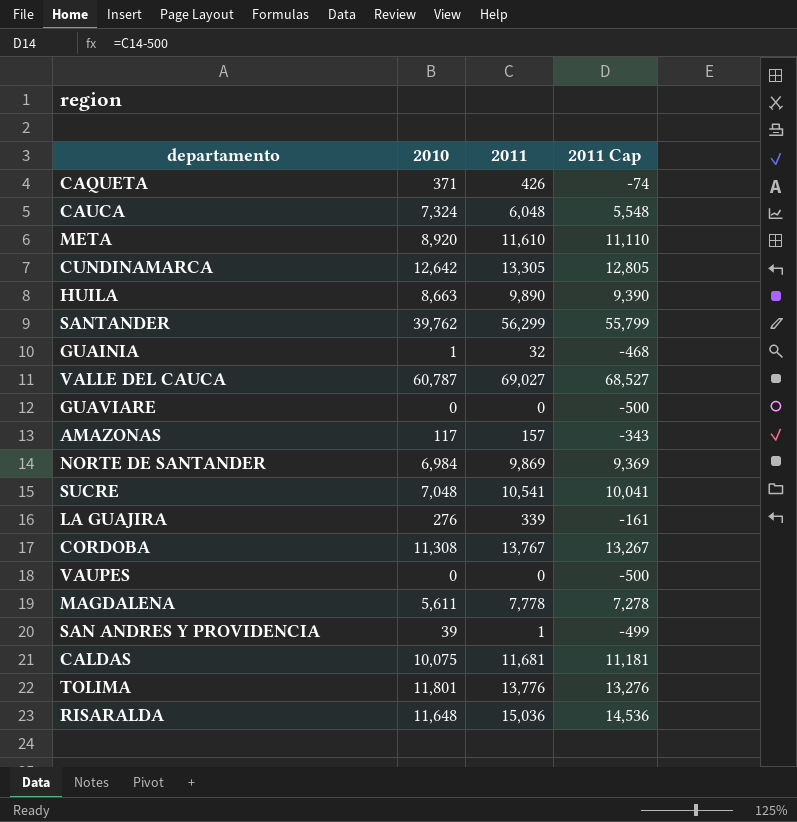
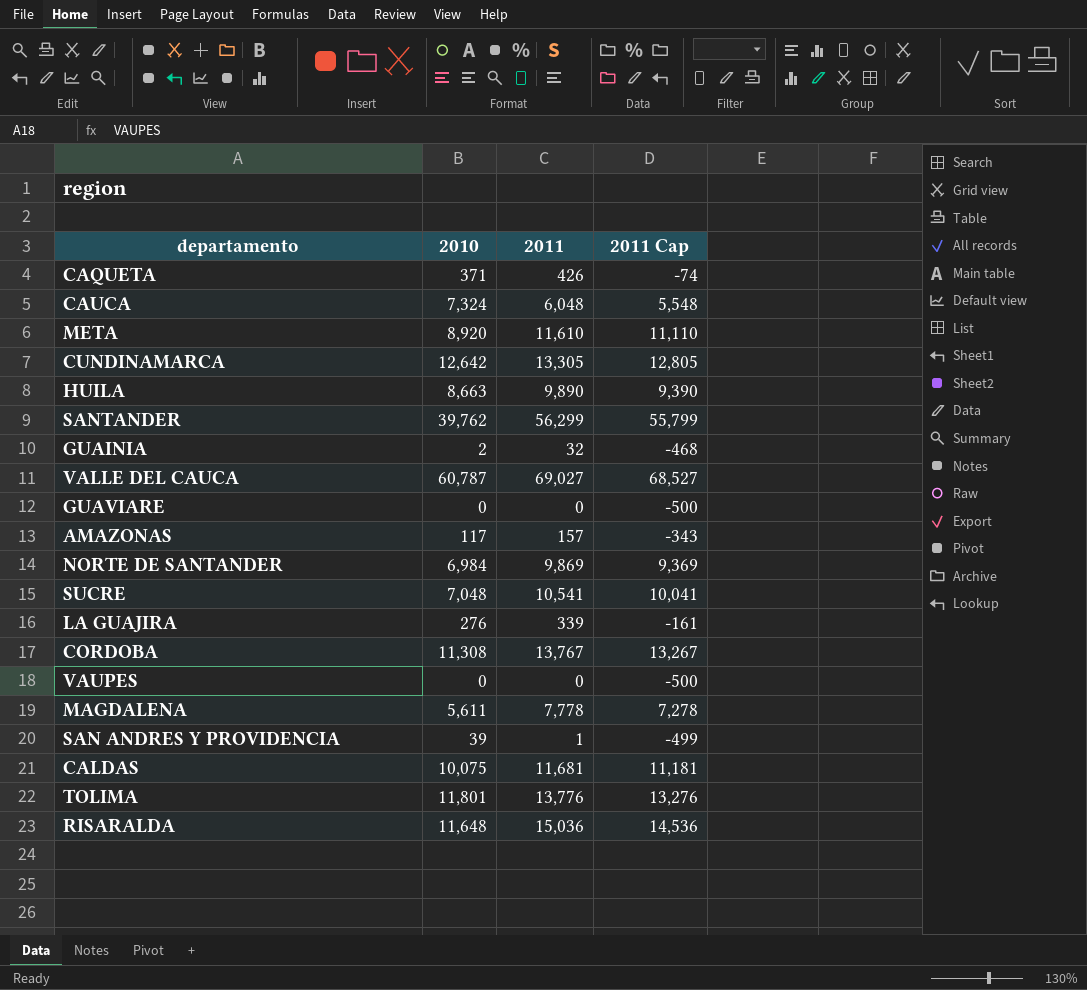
GUAINIA | 2010: 1 -> 2

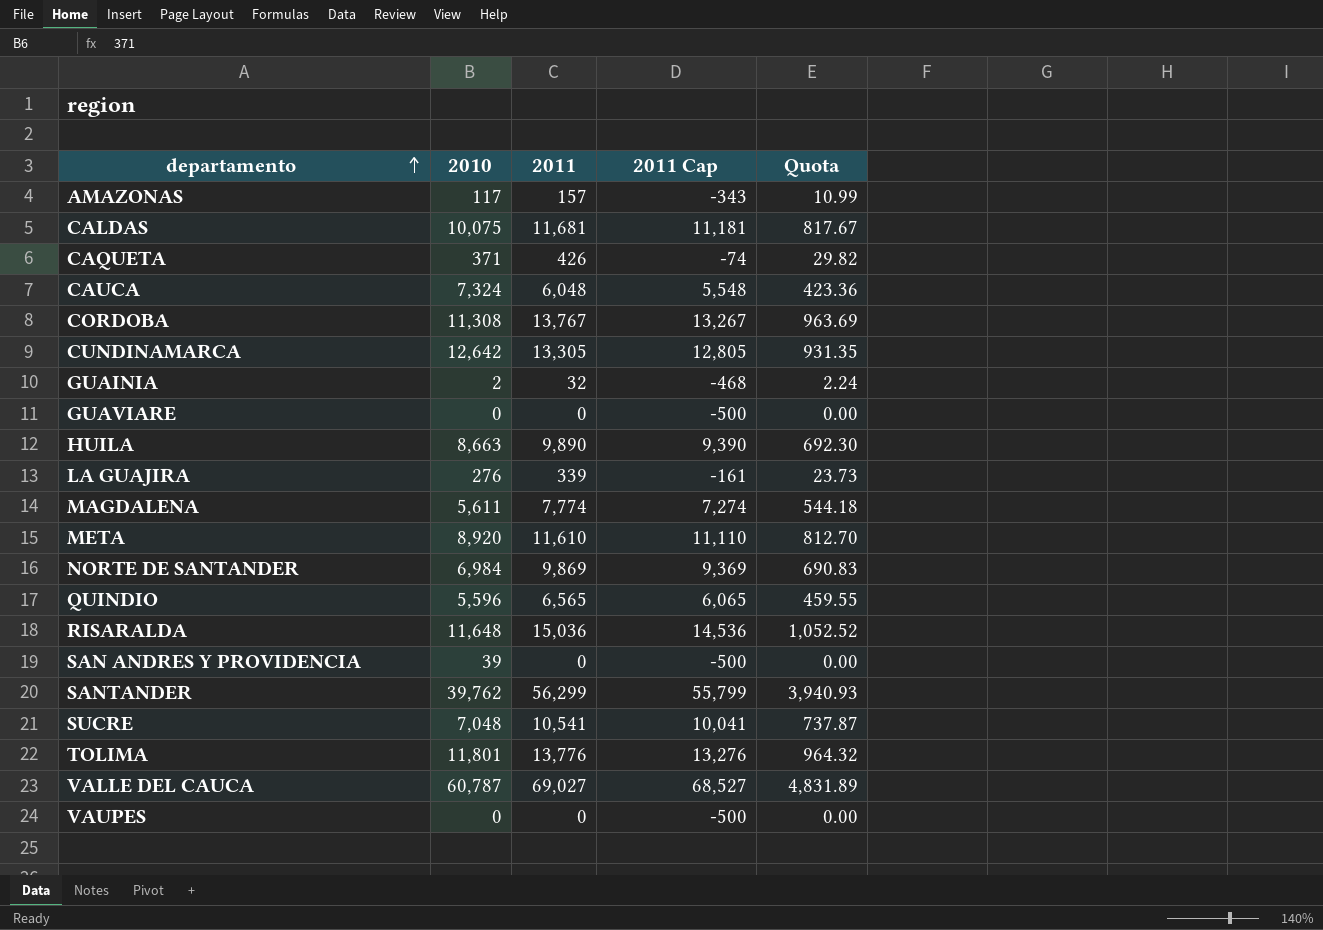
row order: none -> departamento ascending
column Quota | formula: none -> [2011] * 0.07
MAGDALENA | 2011: 7,778 -> 7,774
MAGDALENA | 2011 Cap: 7,278 -> 7,274
row QUINDIO: none -> 5,596 | 6,565 | 6,065 | 459.55
SAN ANDRES Y PROVIDENCIA | 2011: 1 -> 0
SAN ANDRES Y PROVIDENCIA | 2011 Cap: -499 -> -500

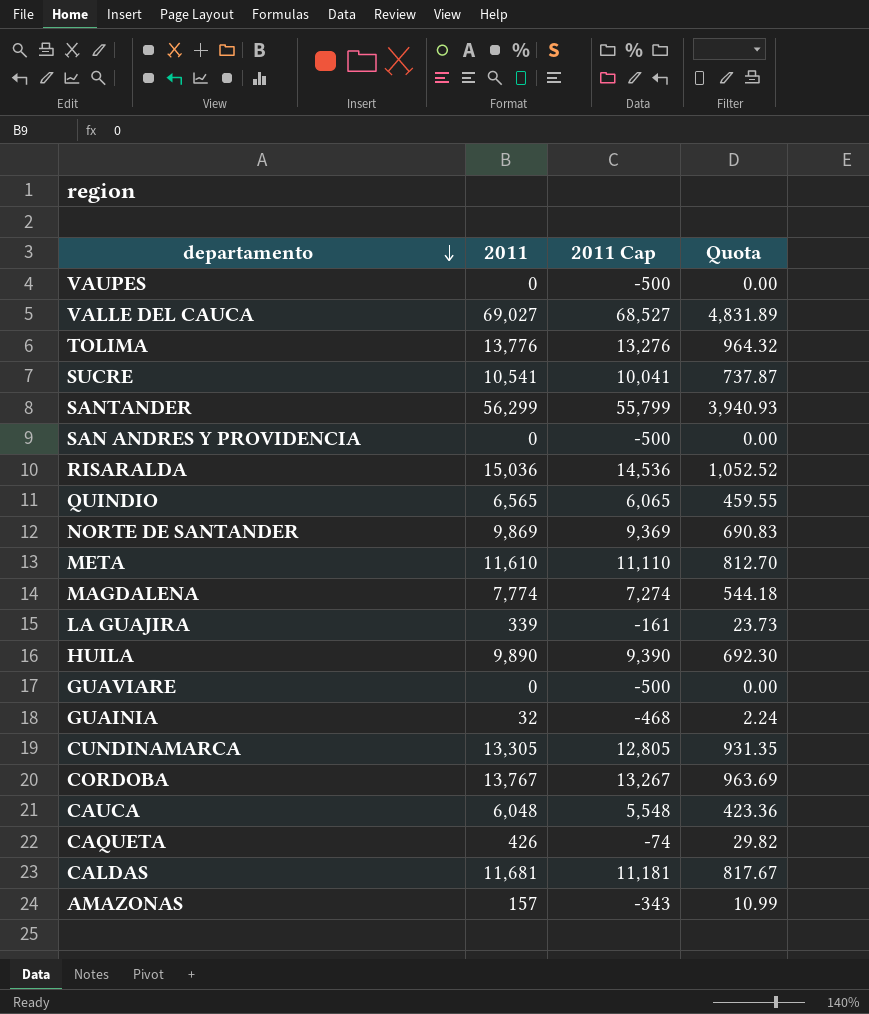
row order: departamento ascending -> departamento descending
column 2010 | position: 2 -> none

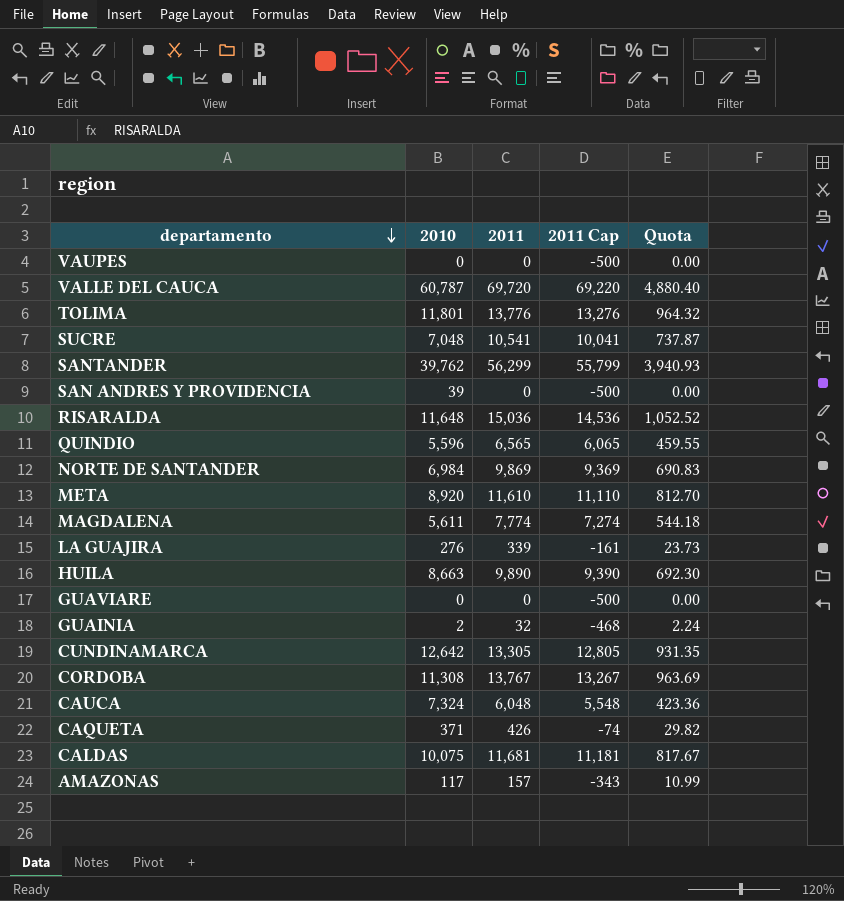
column 2010 | position: none -> 2
VALLE DEL CAUCA | 2011: 69,027 -> 69,720
VALLE DEL CAUCA | 2011 Cap: 68,527 -> 69,220
VALLE DEL CAUCA | Quota: 4,831.89 -> 4,880.40

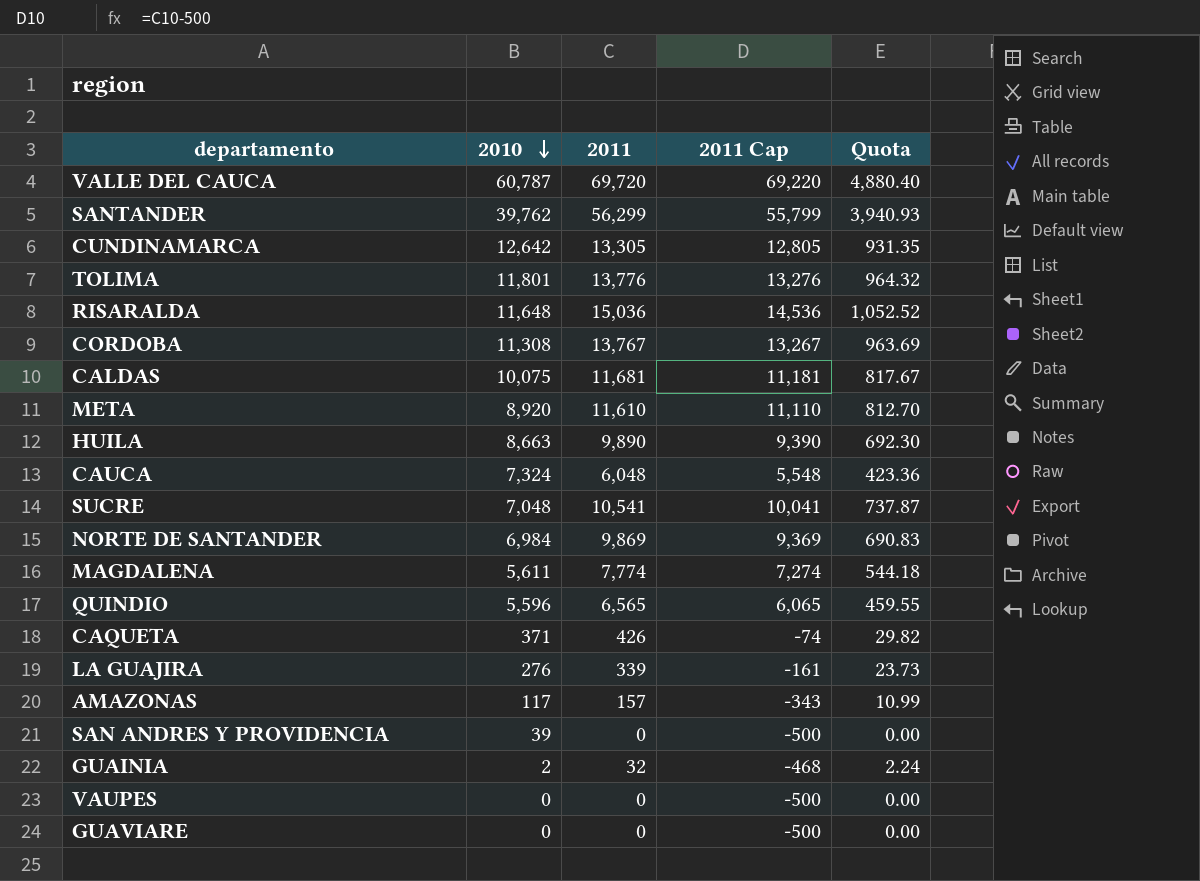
row order: departamento descending -> 2010 descending

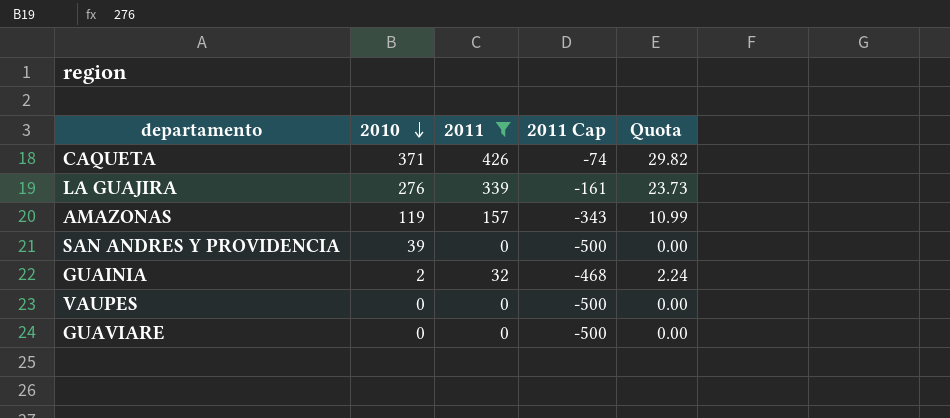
filter: none -> 2011 <= 426
AMAZONAS | 2010: 117 -> 119

